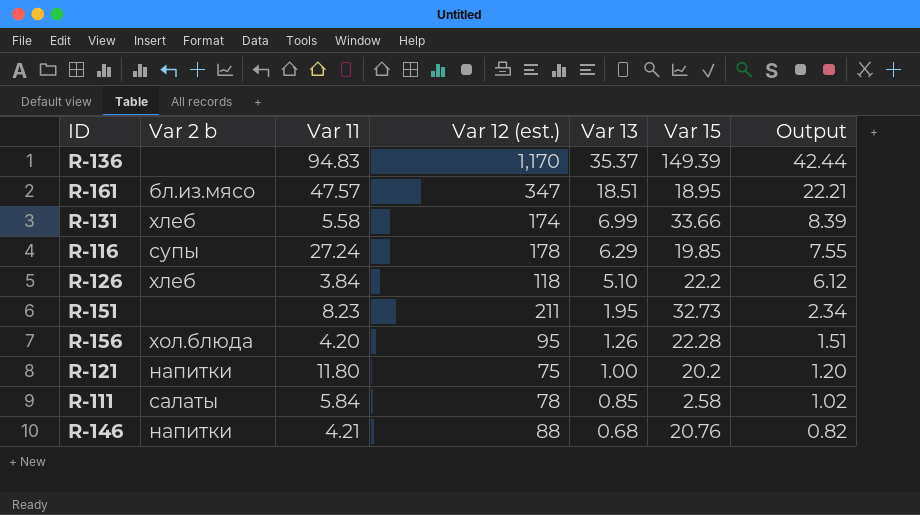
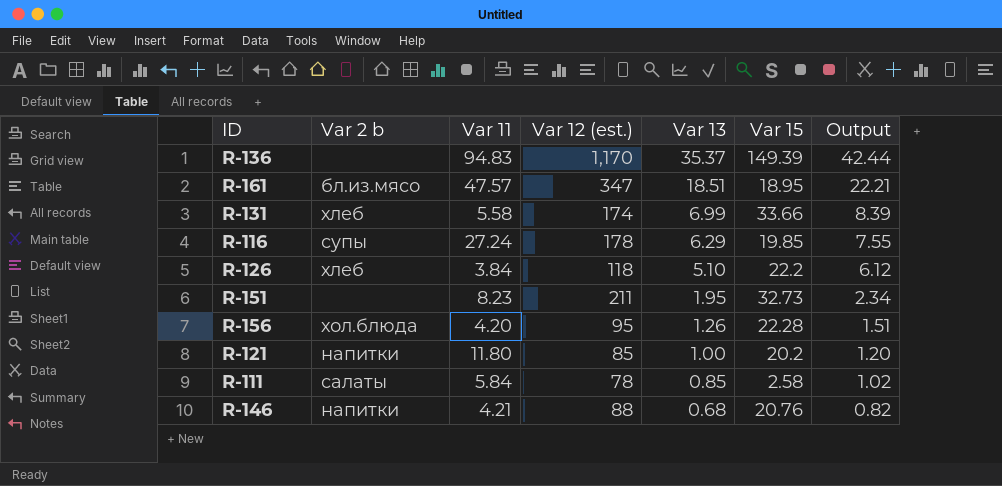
R-121 | Var 12 (est.): 75 -> 85

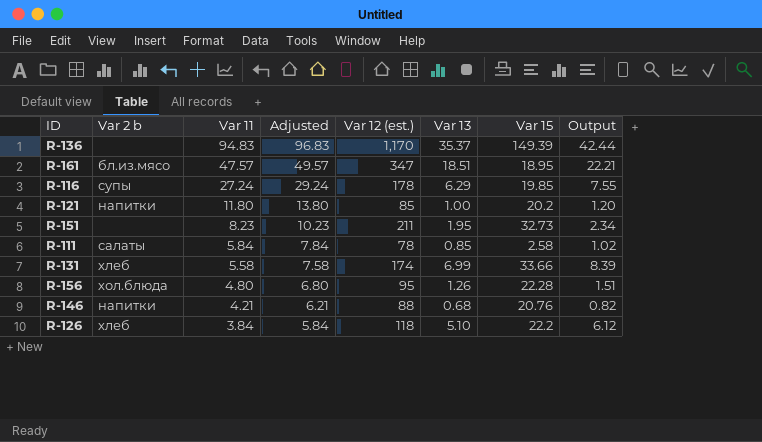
row order: Var 13 descending -> Var 11 descending
column Adjusted | formula: none -> [Var 11] + 2
R-156 | Var 11: 4.20 -> 4.80

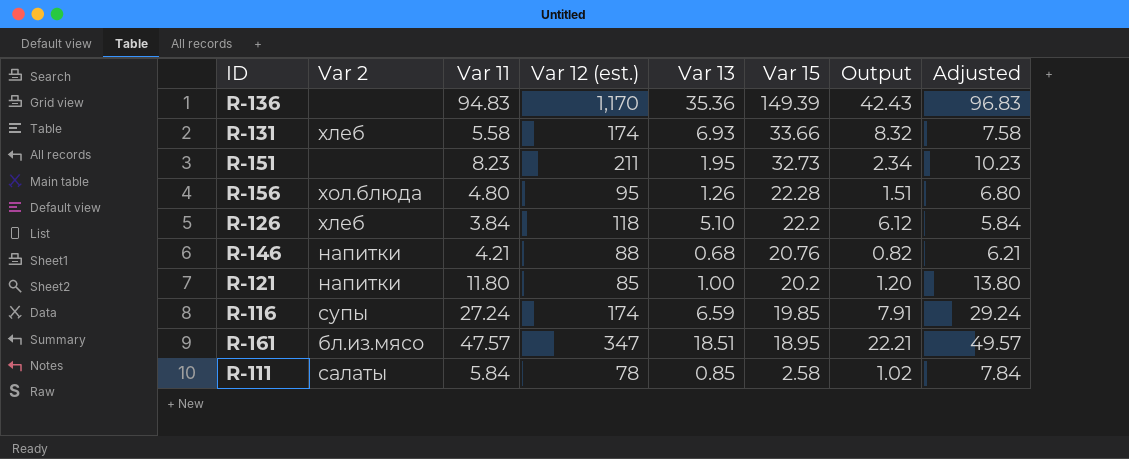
row order: Var 11 descending -> Var 15 descending
column name: Var 2 b -> Var 2
column Adjusted | position: 4 -> 8
R-136 | Var 13: 35.37 -> 35.36
R-136 | Output: 42.44 -> 42.43
R-131 | Var 13: 6.99 -> 6.93
R-131 | Output: 8.39 -> 8.32
R-116 | Var 12 (est.): 178 -> 174
R-116 | Var 13: 6.29 -> 6.59
R-116 | Output: 7.55 -> 7.91

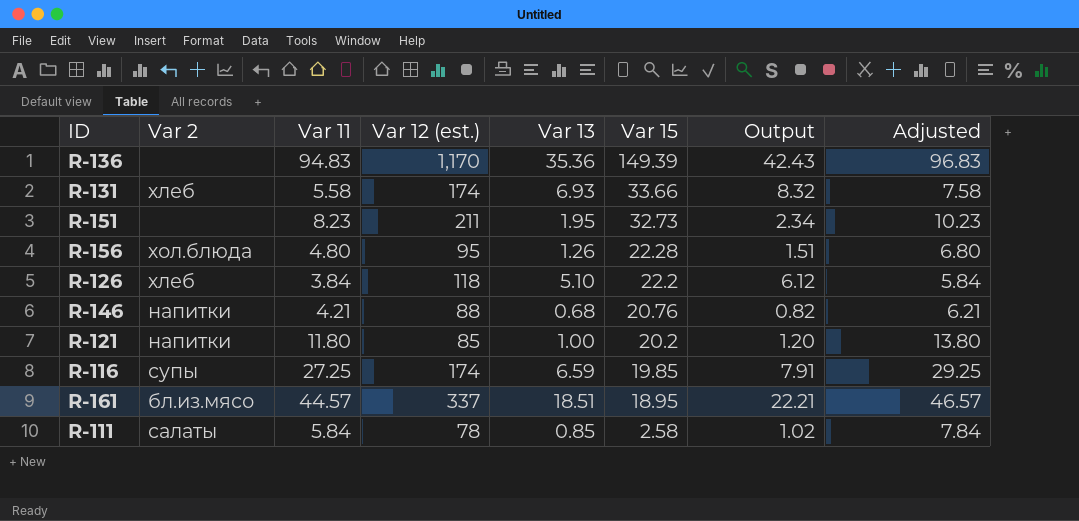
R-116 | Var 11: 27.24 -> 27.25
R-116 | Adjusted: 29.24 -> 29.25
R-161 | Var 11: 47.57 -> 44.57
R-161 | Var 12 (est.): 347 -> 337
R-161 | Adjusted: 49.57 -> 46.57

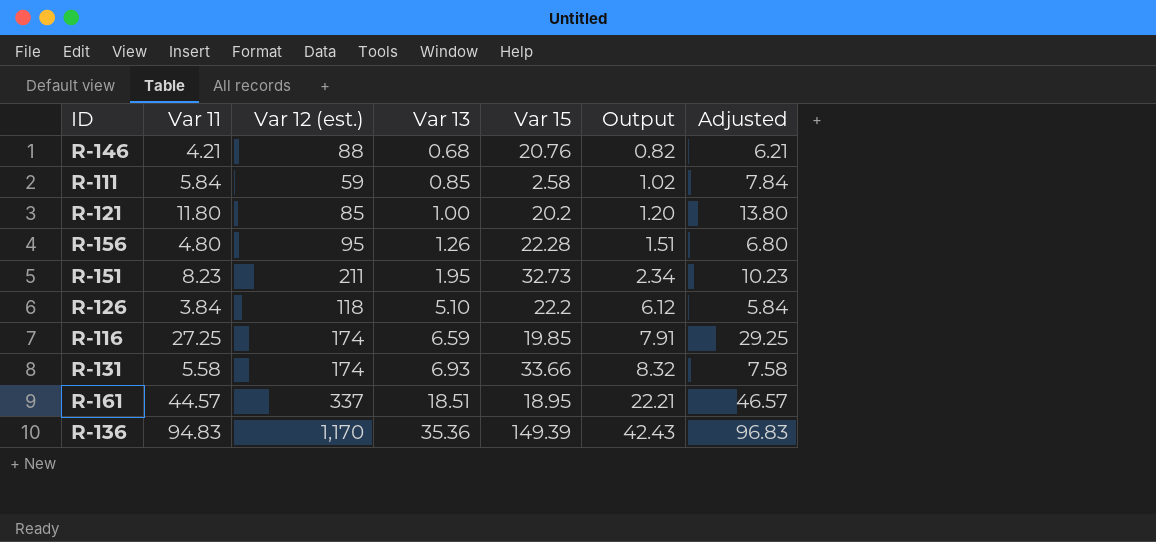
row order: Var 15 descending -> Var 13 ascending
column Var 2 | position: 2 -> none
R-111 | Var 12 (est.): 78 -> 59

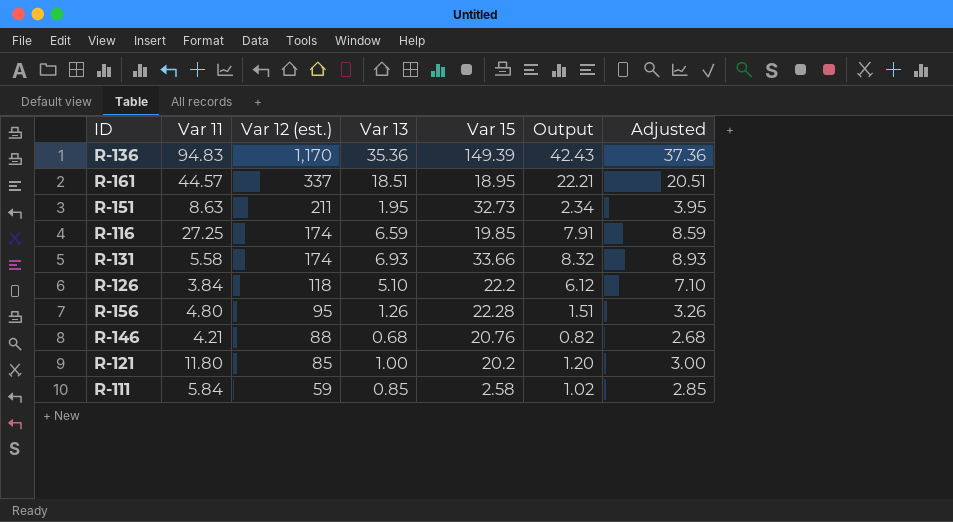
row order: Var 13 ascending -> Var 12 (est.) descending
column Adjusted | formula: [Var 11] + 2 -> [Var 13] + 2
R-151 | Var 11: 8.23 -> 8.63

